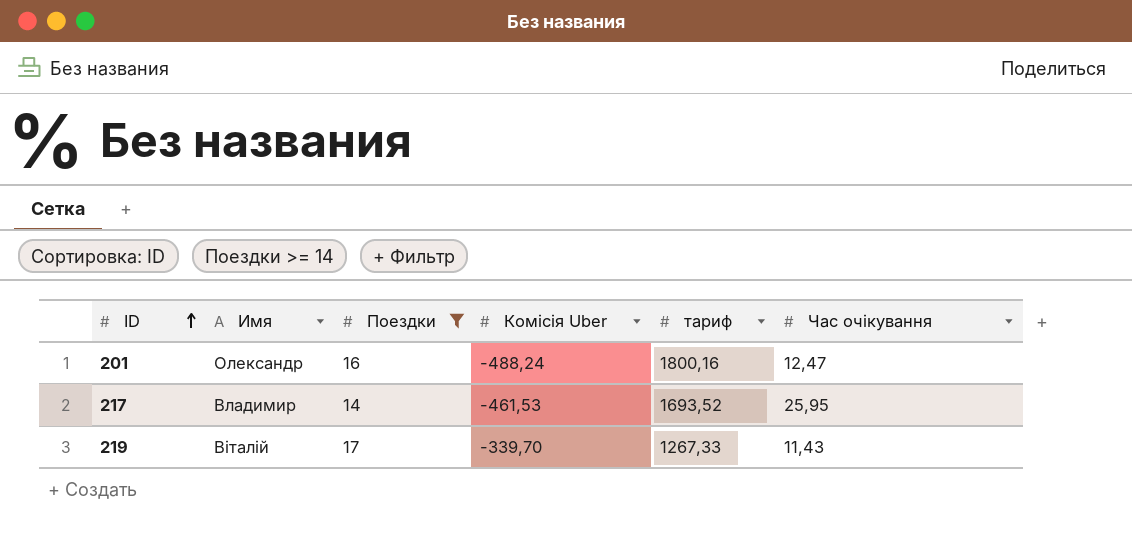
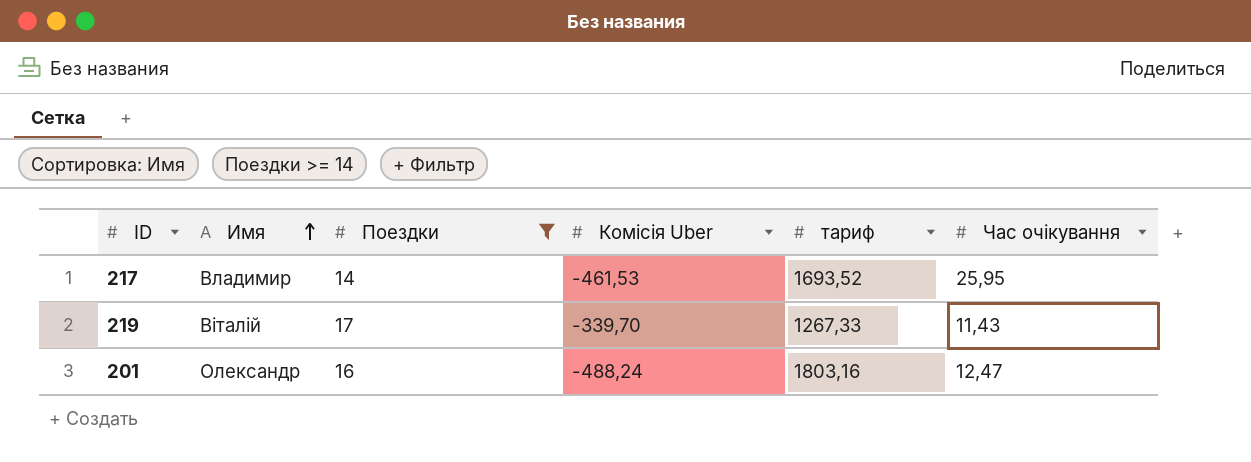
row order: ID ascending -> Имя ascending
201 | тариф: 1800,16 -> 1803,16

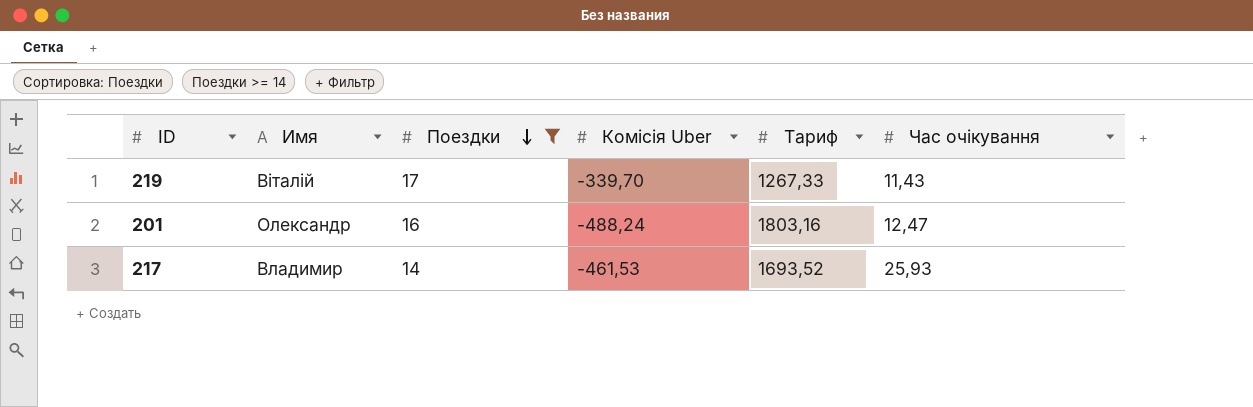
row order: Имя ascending -> Поездки descending
column name: тариф -> Тариф
217 | Час очікування: 25,95 -> 25,93

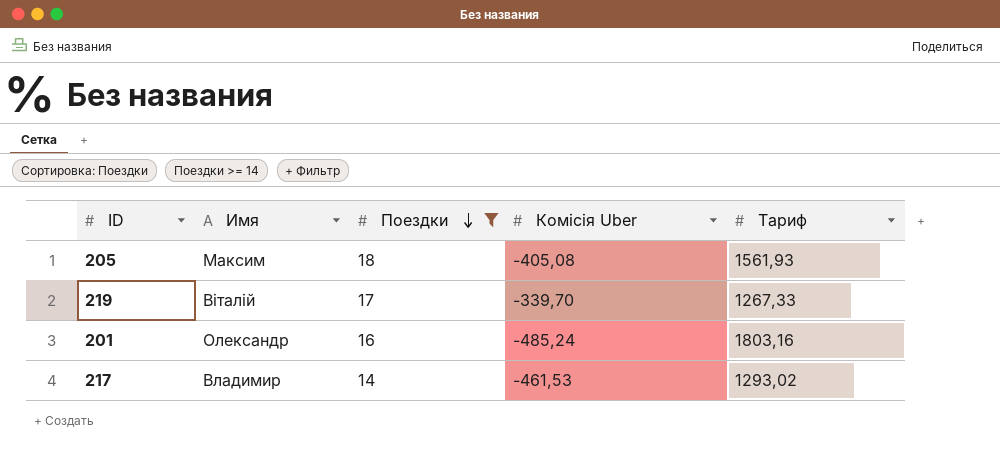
column Час очікування | position: 6 -> none
row 205: none -> Максим | 18 | -405,08 | 1561,93
201 | Комісія Uber: -488,24 -> -485,24
217 | Тариф: 1693,52 -> 1293,02

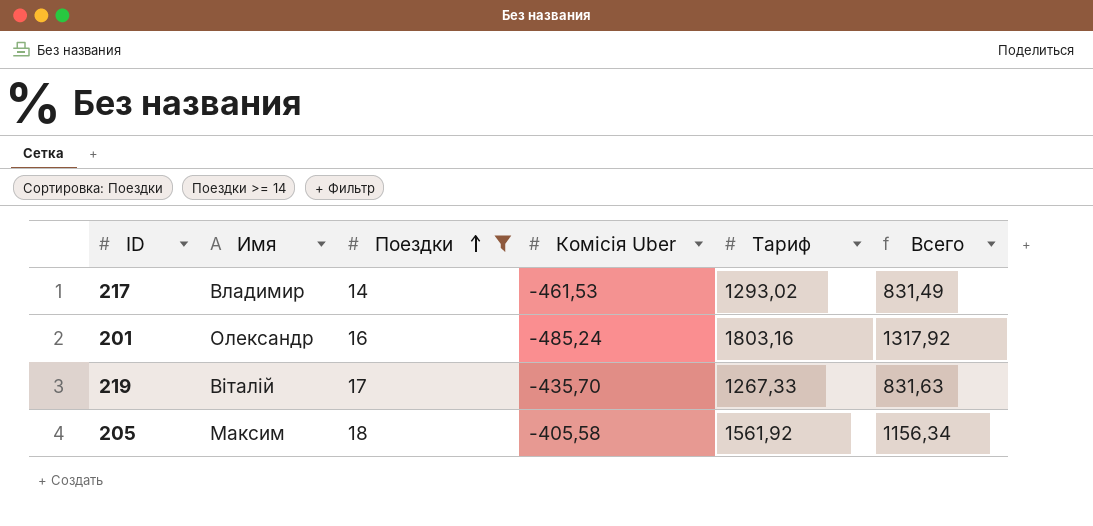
row order: Поездки descending -> Поездки ascending
column Всего | formula: none -> [Комісія Uber] + [Тариф]
219 | Комісія Uber: -339,70 -> -435,70
205 | Комісія Uber: -405,08 -> -405,58
205 | Тариф: 1561,93 -> 1561,92

